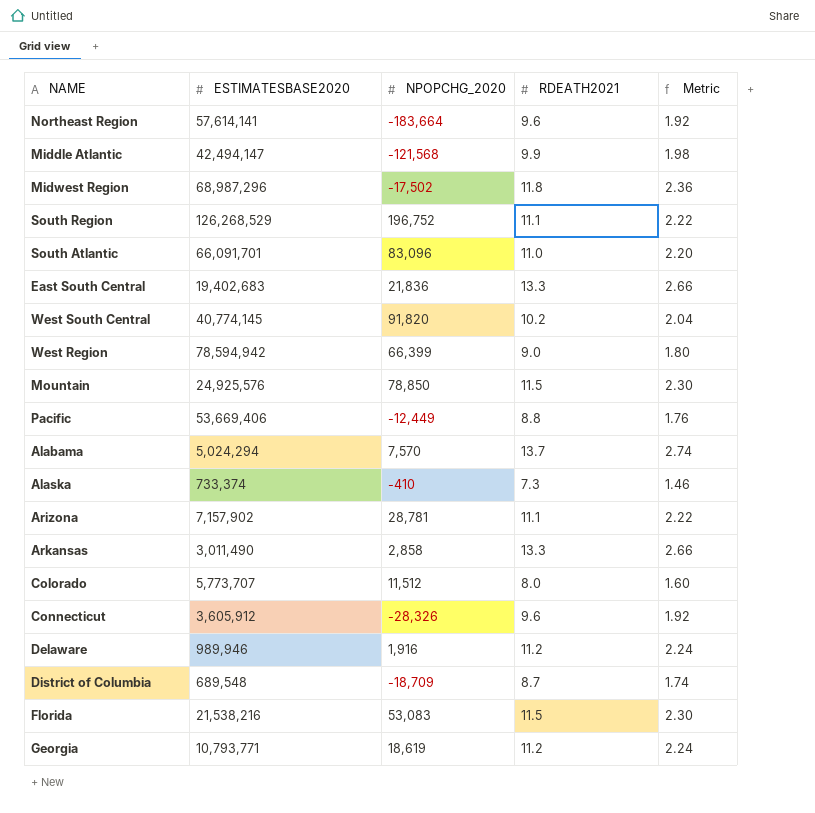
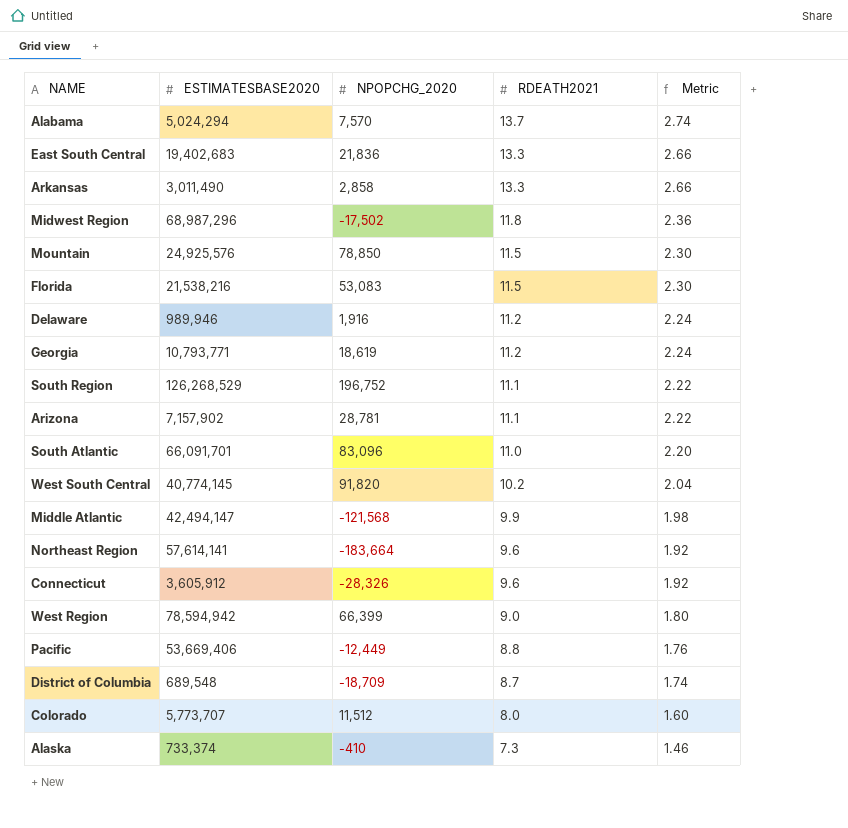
row order: none -> RDEATH2021 descending

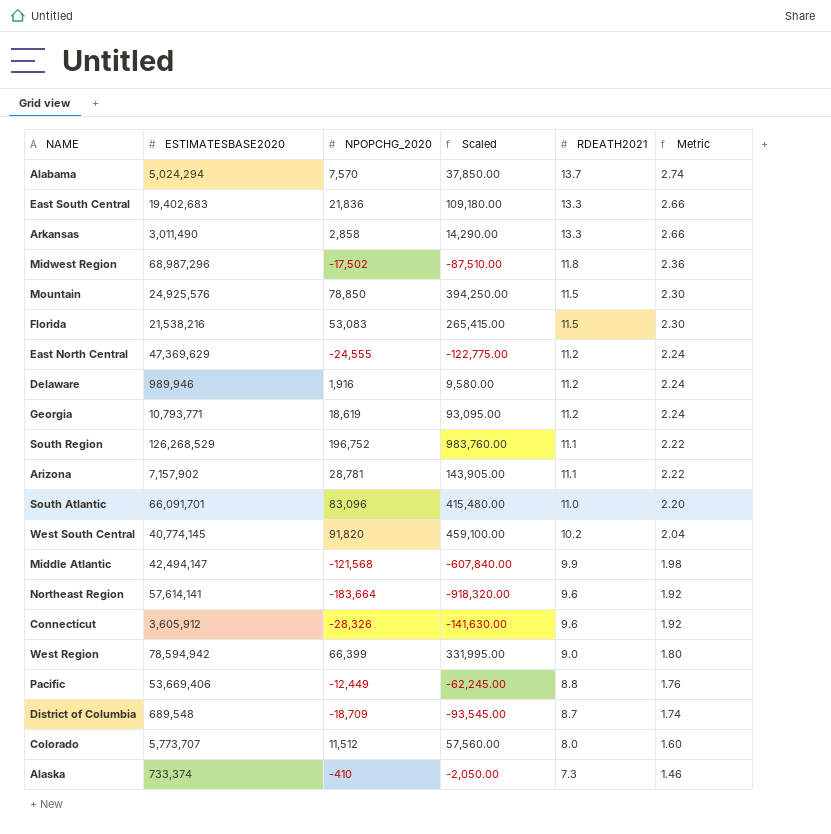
column Scaled | formula: none -> [NPOPCHG_2020] * 5
row East North Central: none -> 47,369,629 | -24,555 | -122,775.00 | 11.2 | 2.24

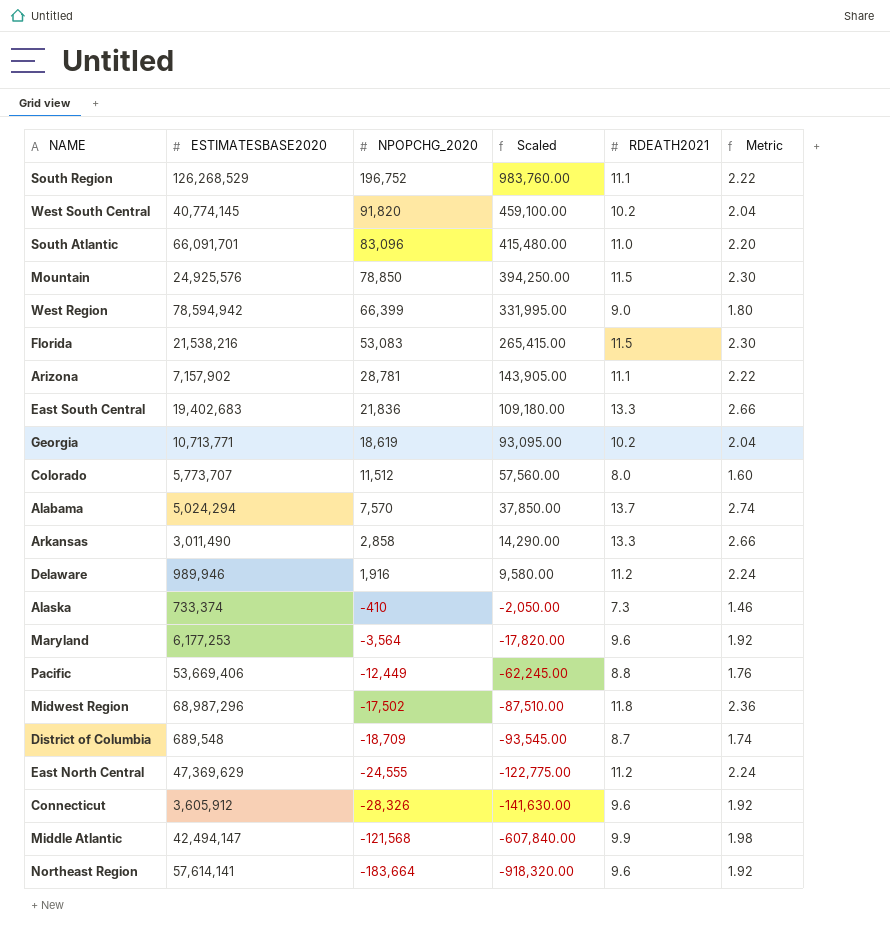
row order: RDEATH2021 descending -> NPOPCHG_2020 descending
Georgia | ESTIMATESBASE2020: 10,793,771 -> 10,713,771
Georgia | RDEATH2021: 11.2 -> 10.2
Georgia | Metric: 2.24 -> 2.04
row Maryland: none -> 6,177,253 | -3,564 | -17,820.00 | 9.6 | 1.92

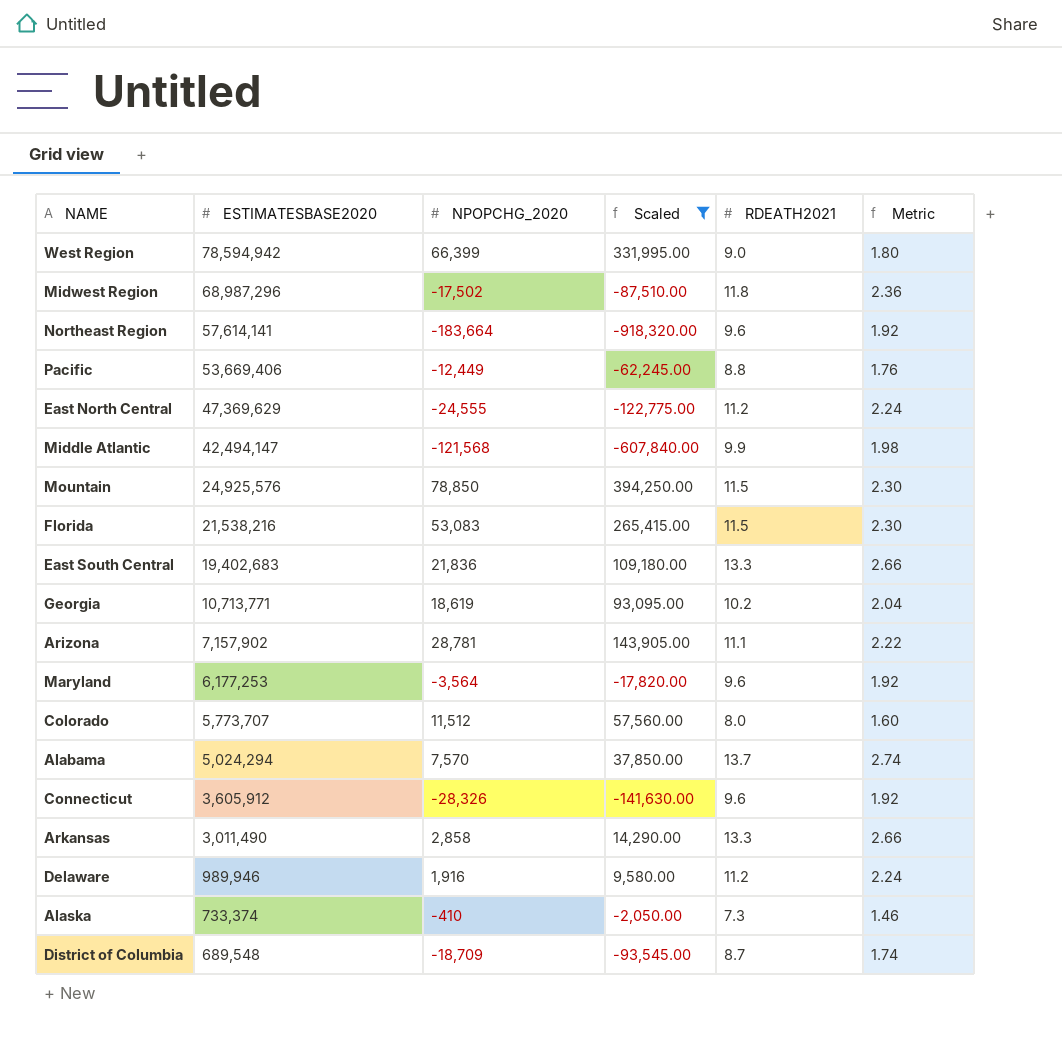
filter: none -> Scaled <= 394,250.00
row order: NPOPCHG_2020 descending -> ESTIMATESBASE2020 descending

